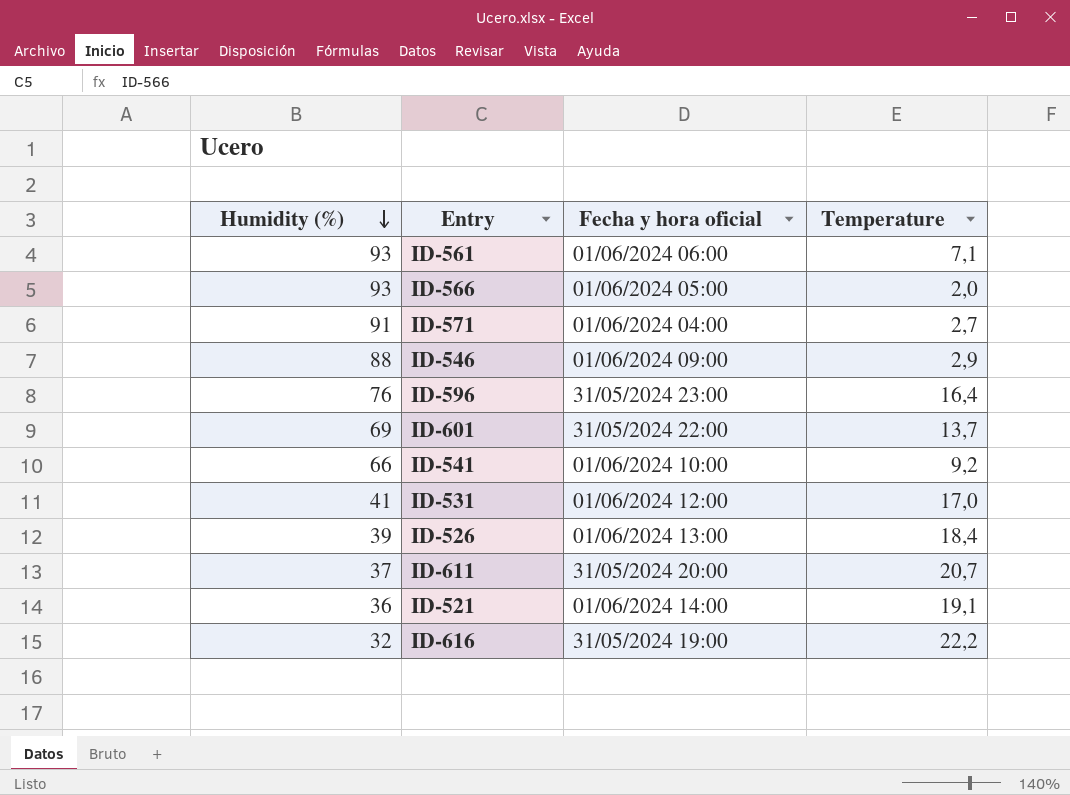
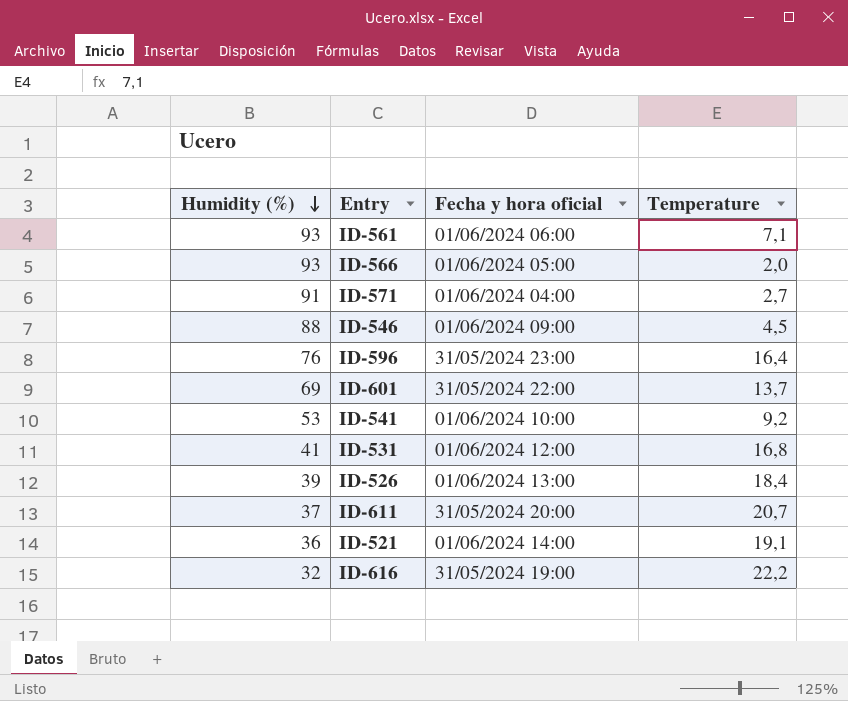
ID-546 | Temperature: 2,9 -> 4,5
ID-541 | Humidity (%): 66 -> 53
ID-531 | Temperature: 17,0 -> 16,8

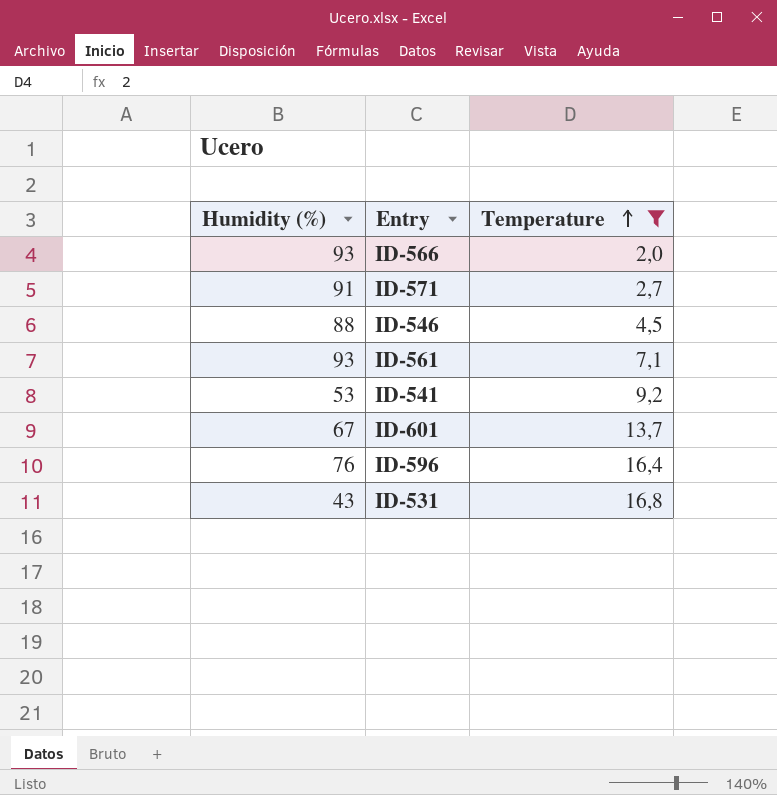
filter: none -> Temperature <= 16,8
row order: Humidity (%) descending -> Temperature ascending
column Fecha y hora oficial | position: 3 -> none
ID-601 | Humidity (%): 69 -> 67
ID-531 | Humidity (%): 41 -> 43

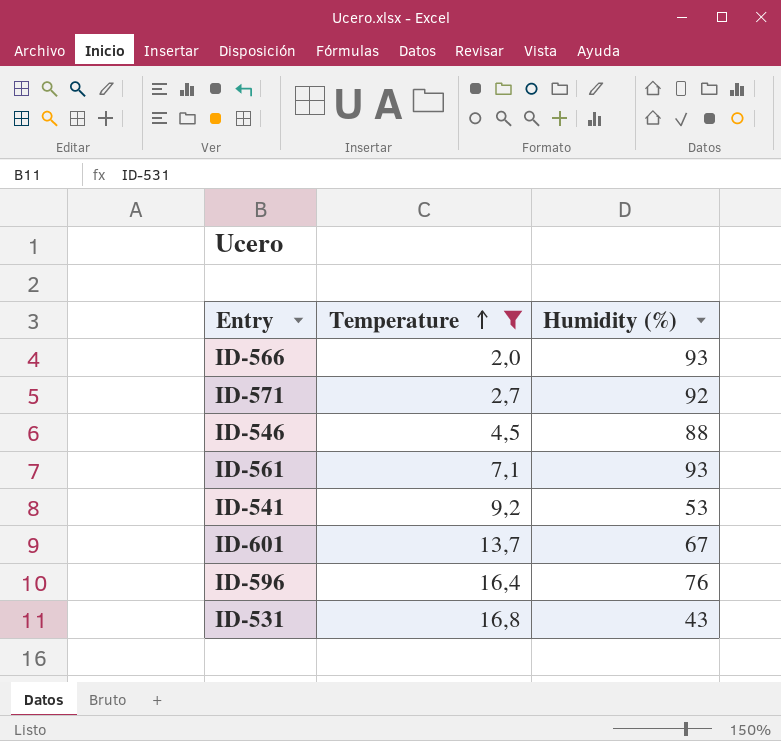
column Humidity (%) | position: 1 -> 3
ID-571 | Humidity (%): 91 -> 92

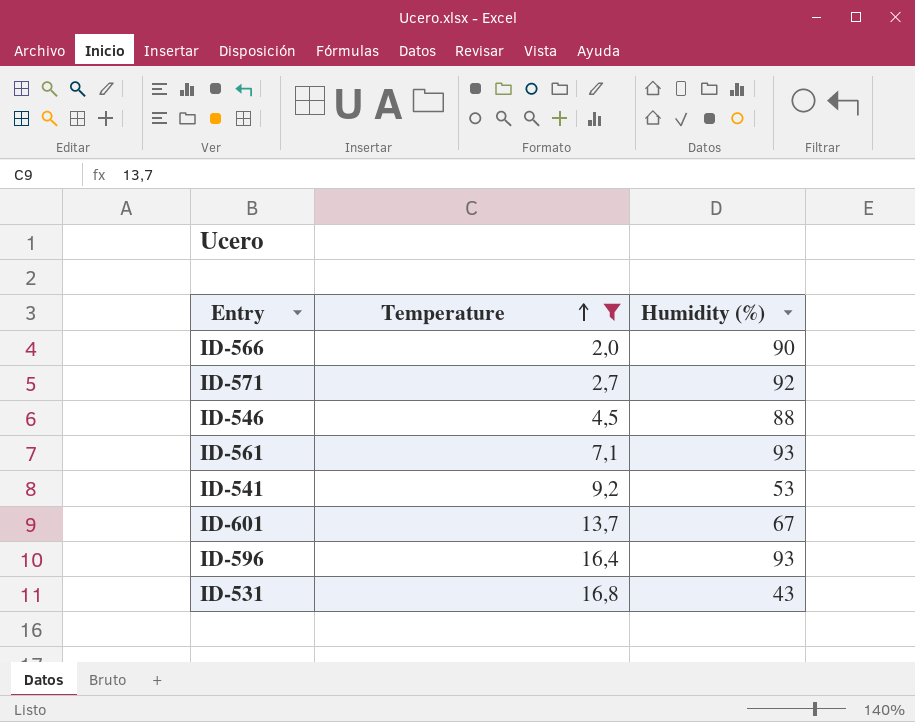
ID-566 | Humidity (%): 93 -> 90
ID-596 | Humidity (%): 76 -> 93

